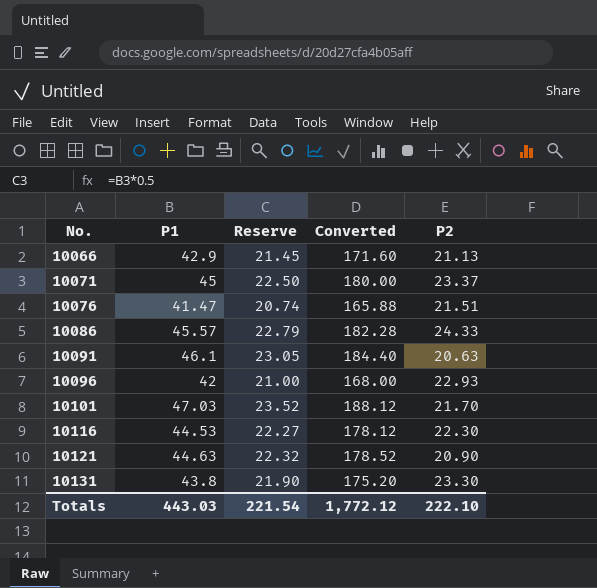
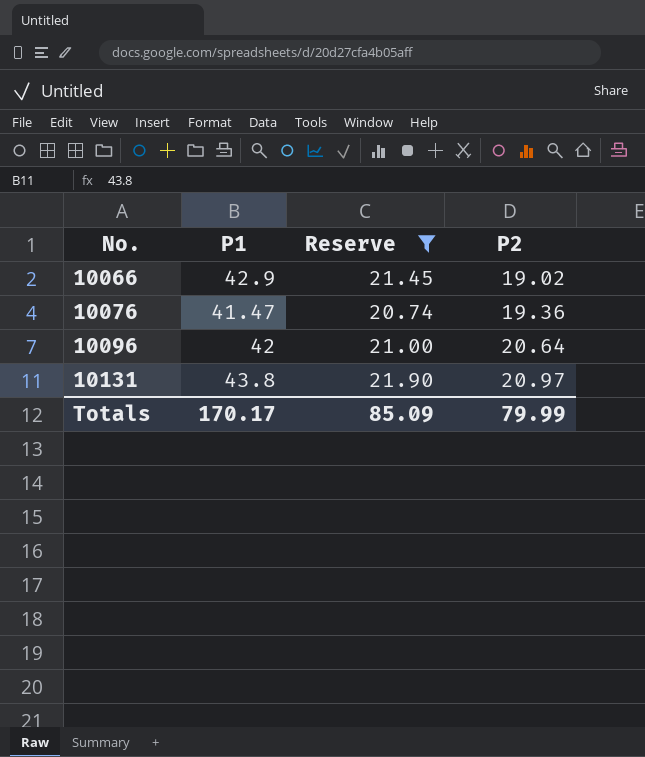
filter: none -> Reserve <= 21.90
column Converted | formula: [P1] * 4 -> none
10066 | P2: 21.13 -> 19.02
10076 | P2: 21.51 -> 19.36
10096 | P2: 22.93 -> 20.64
10131 | P2: 23.30 -> 20.97
Totals | P1: 443.03 -> 170.17
Totals | Reserve: 221.54 -> 85.09
Totals | P2: 222.10 -> 79.99

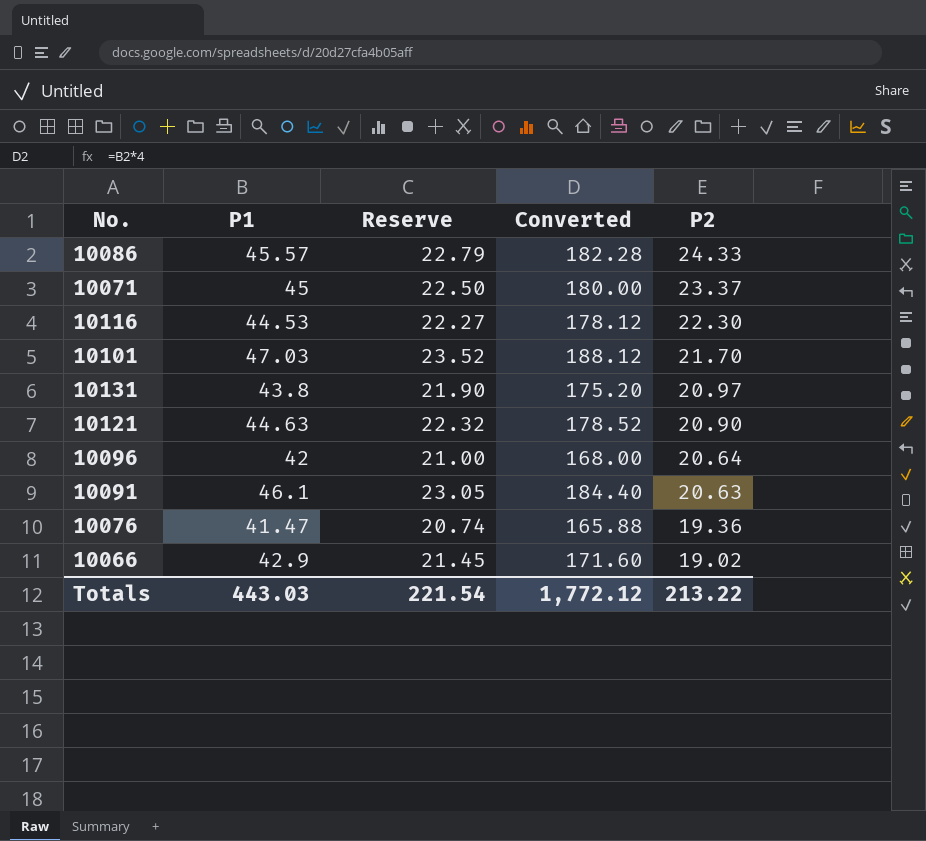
filter: Reserve <= 21.90 -> none
row order: No. ascending -> P2 descending
column Converted | formula: none -> [P1] * 4
Totals | P1: 170.17 -> 443.03
Totals | Reserve: 85.09 -> 221.54
Totals | P2: 79.99 -> 213.22

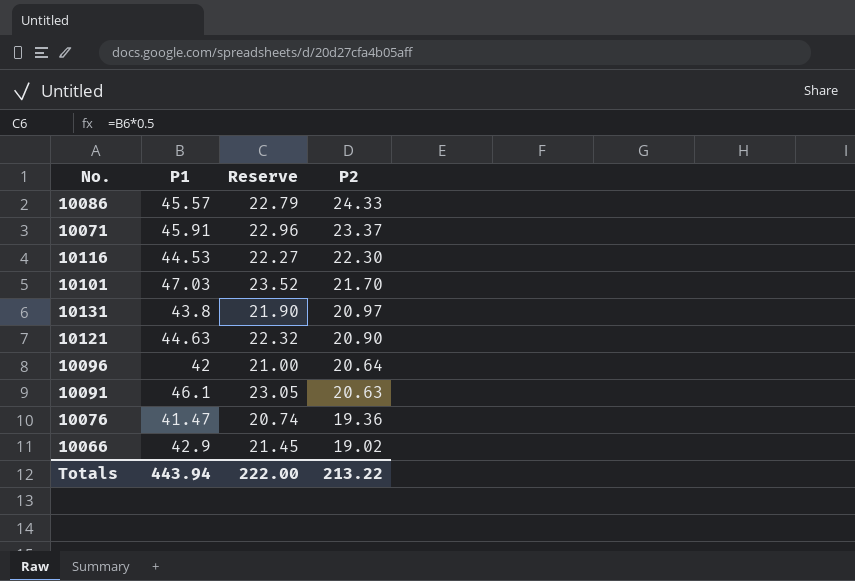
column Converted | formula: [P1] * 4 -> none
10071 | P1: 45 -> 45.91
10071 | Reserve: 22.50 -> 22.96
Totals | P1: 443.03 -> 443.94
Totals | Reserve: 221.54 -> 222.00

